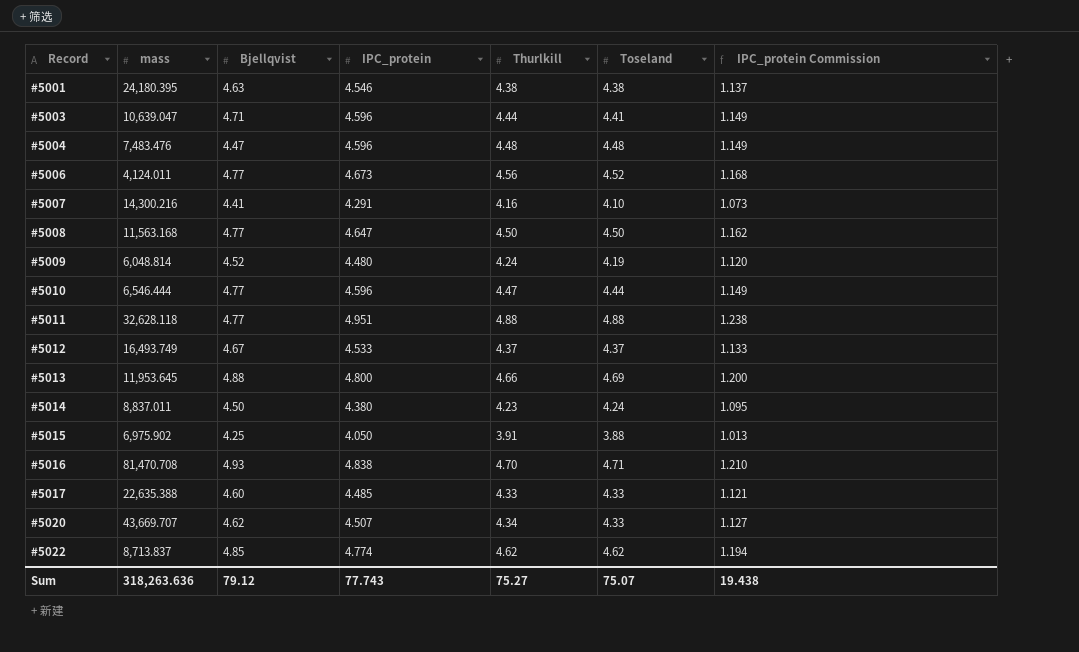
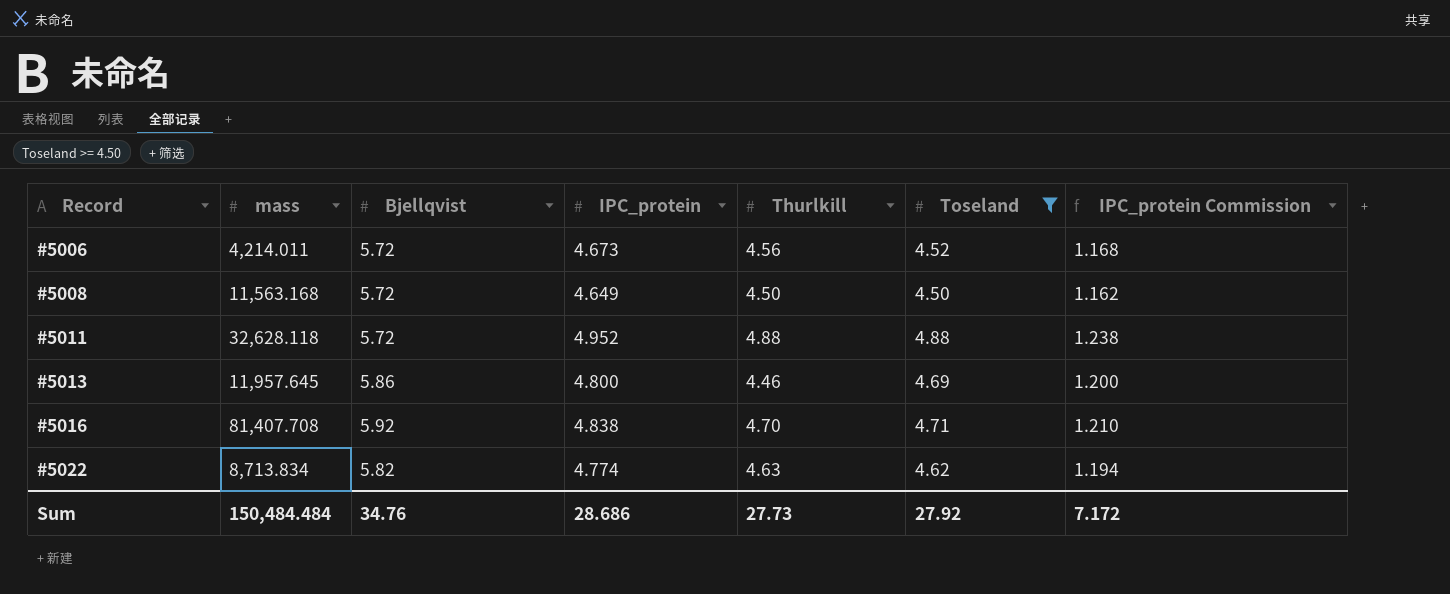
filter: none -> Toseland >= 4.50
#5006 | mass: 4,124.011 -> 4,214.011
#5006 | Bjellqvist: 4.77 -> 5.72
#5008 | Bjellqvist: 4.77 -> 5.72
#5008 | IPC_protein: 4.647 -> 4.649
#5011 | Bjellqvist: 4.77 -> 5.72
#5011 | IPC_protein: 4.951 -> 4.952
#5013 | mass: 11,953.645 -> 11,957.645
#5013 | Bjellqvist: 4.88 -> 5.86
#5013 | Thurlkill: 4.66 -> 4.46
#5016 | mass: 81,470.708 -> 81,407.708
#5016 | Bjellqvist: 4.93 -> 5.92
#5022 | mass: 8,713.837 -> 8,713.834
#5022 | Bjellqvist: 4.85 -> 5.82
#5022 | Thurlkill: 4.62 -> 4.63
Sum | mass: 318,263.636 -> 150,484.484
Sum | Bjellqvist: 79.12 -> 34.76
Sum | IPC_protein: 77.743 -> 28.686
Sum | Thurlkill: 75.27 -> 27.73
Sum | Toseland: 75.07 -> 27.92
Sum | IPC_protein Commission: 19.438 -> 7.172

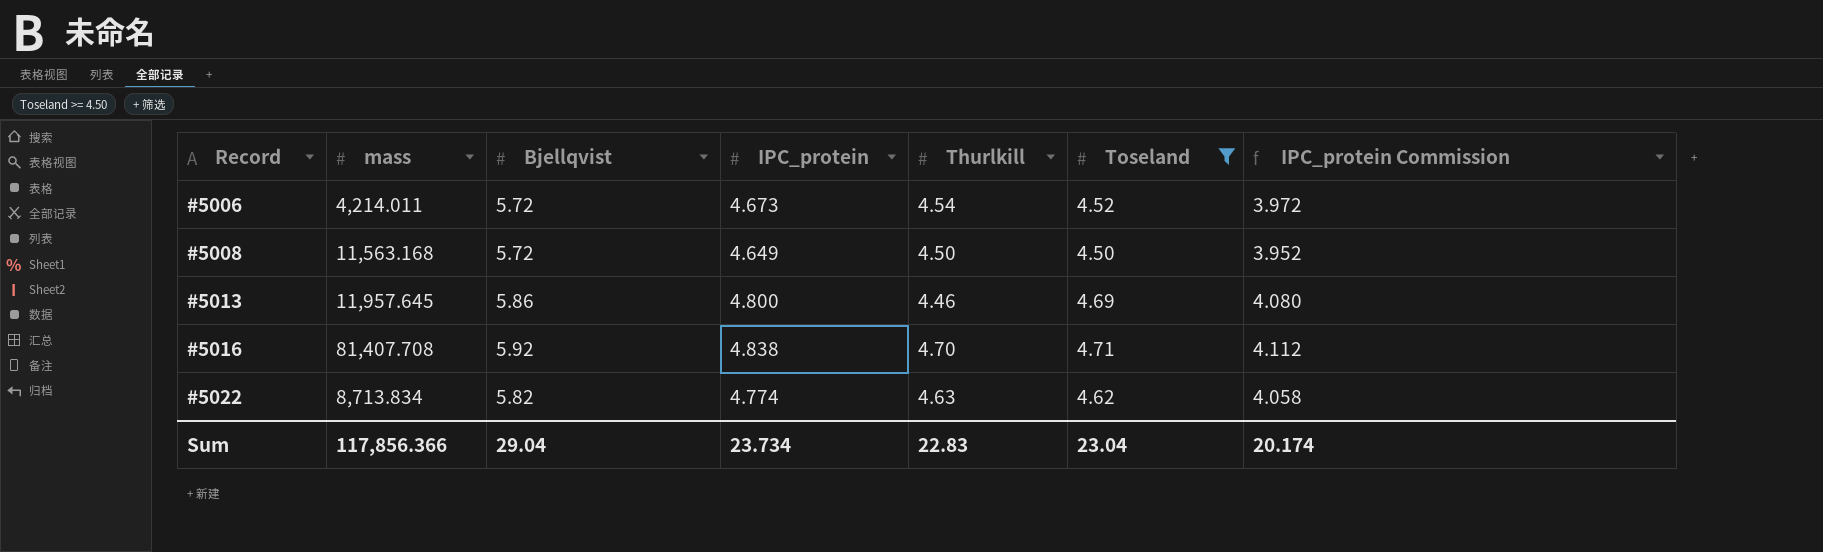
column IPC_protein Commission | formula: [IPC_protein] * 0.25 -> [IPC_protein] * 0.85
row #5011: 32,628.118 | 5.72 | 4.952 | 4.88 | 4.88 | 1.238 -> none
#5006 | Thurlkill: 4.56 -> 4.54
Sum | mass: 150,484.484 -> 117,856.366
Sum | Bjellqvist: 34.76 -> 29.04
Sum | IPC_protein: 28.686 -> 23.734
Sum | Thurlkill: 27.73 -> 22.83
Sum | Toseland: 27.92 -> 23.04
Sum | IPC_protein Commission: 7.172 -> 20.174

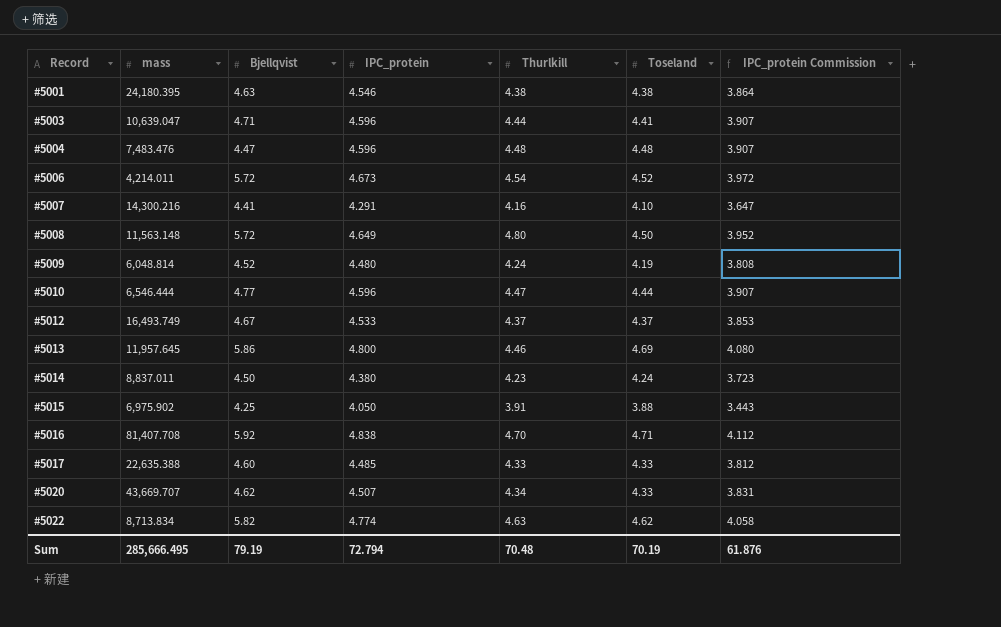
filter: Toseland >= 4.50 -> none
#5008 | mass: 11,563.168 -> 11,563.148
#5008 | Thurlkill: 4.50 -> 4.80
Sum | mass: 117,856.366 -> 285,666.495
Sum | Bjellqvist: 29.04 -> 79.19
Sum | IPC_protein: 23.734 -> 72.794
Sum | Thurlkill: 22.83 -> 70.48
Sum | Toseland: 23.04 -> 70.19
Sum | IPC_protein Commission: 20.174 -> 61.876

